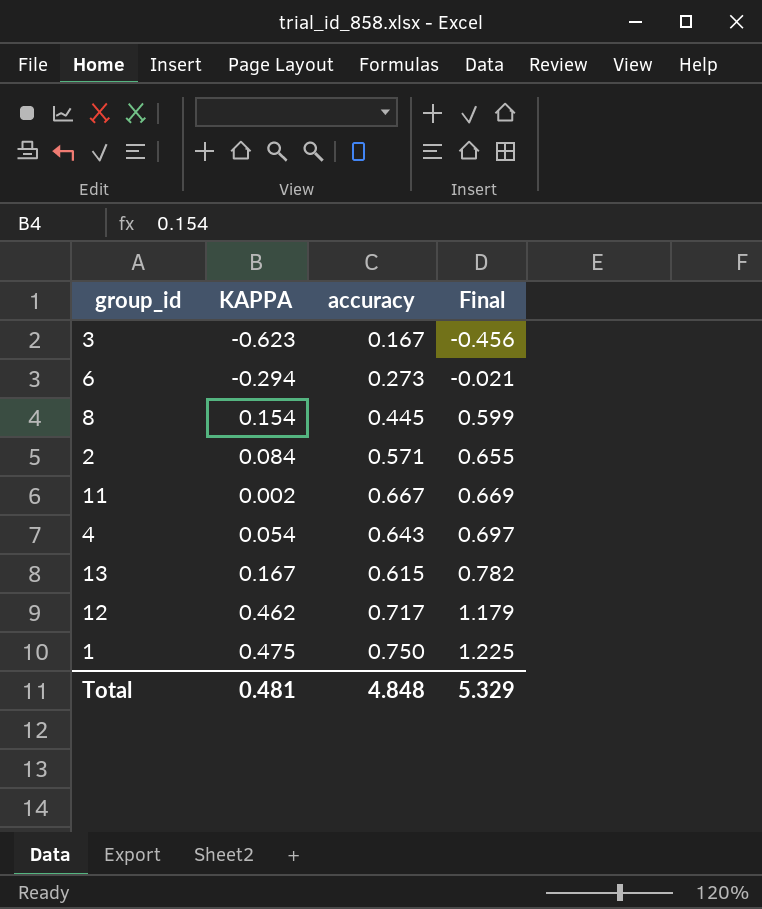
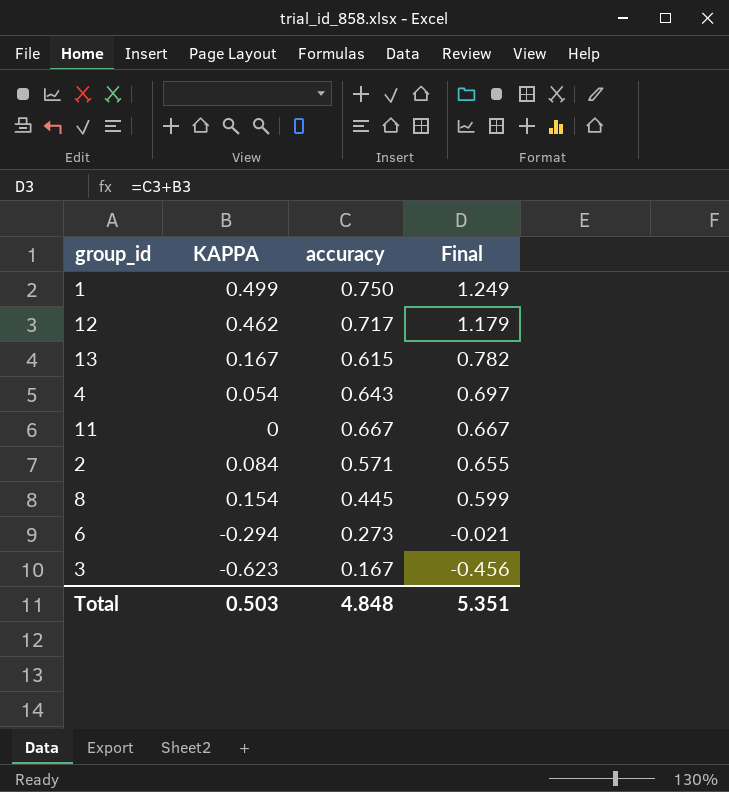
row order: Final ascending -> Final descending
1 | KAPPA: 0.475 -> 0.499
1 | Final: 1.225 -> 1.249
11 | KAPPA: 0.002 -> 0
11 | Final: 0.669 -> 0.667
Total | KAPPA: 0.481 -> 0.503
Total | Final: 5.329 -> 5.351

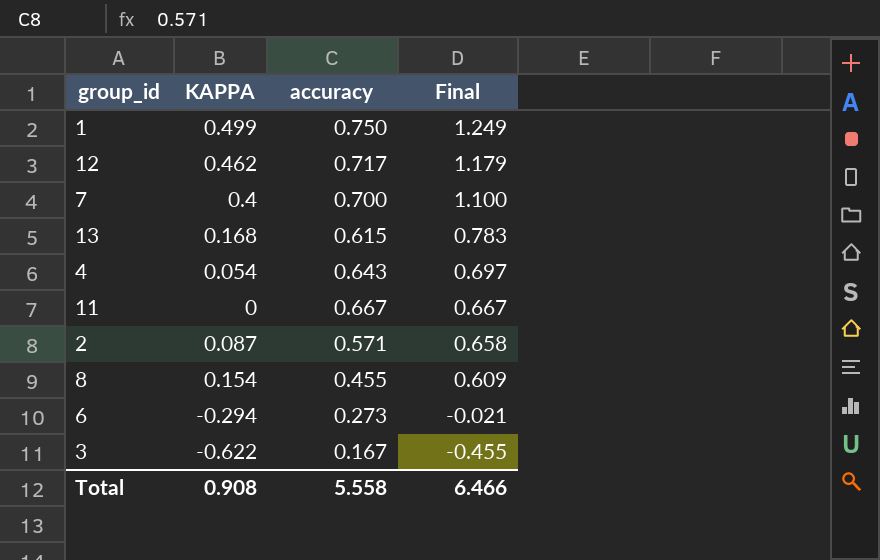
row 7: none -> 0.4 | 0.700 | 1.100
13 | KAPPA: 0.167 -> 0.168
13 | Final: 0.782 -> 0.783
2 | KAPPA: 0.084 -> 0.087
2 | Final: 0.655 -> 0.658
8 | accuracy: 0.445 -> 0.455
8 | Final: 0.599 -> 0.609
3 | KAPPA: -0.623 -> -0.622
3 | Final: -0.456 -> -0.455
Total | KAPPA: 0.503 -> 0.908
Total | accuracy: 4.848 -> 5.558
Total | Final: 5.351 -> 6.466

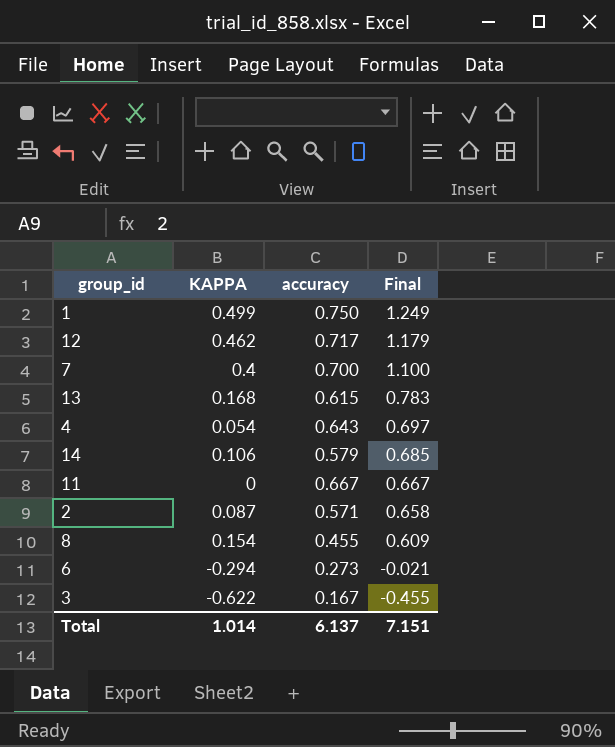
row 14: none -> 0.106 | 0.579 | 0.685
Total | KAPPA: 0.908 -> 1.014
Total | accuracy: 5.558 -> 6.137
Total | Final: 6.466 -> 7.151

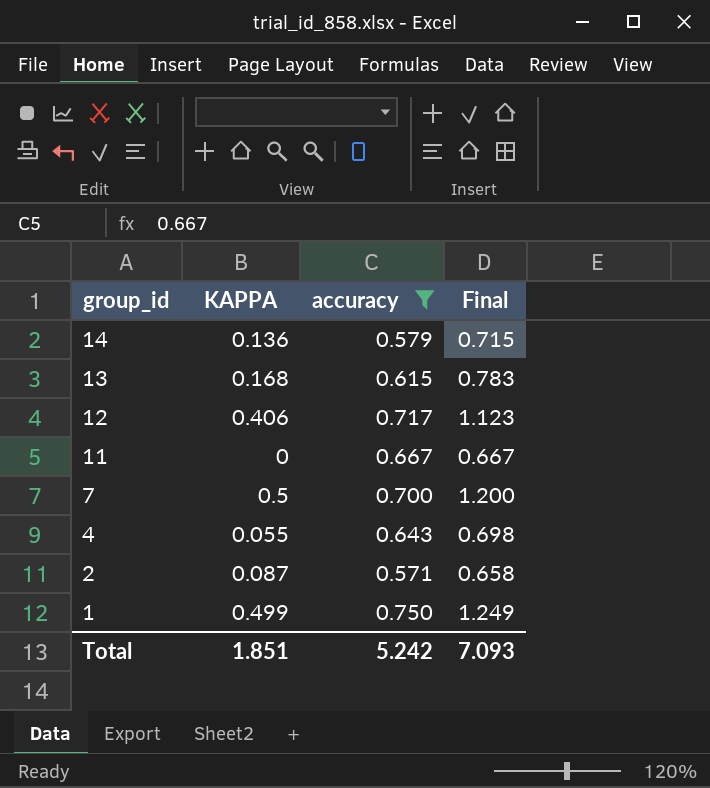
filter: none -> accuracy >= 0.571
row order: Final descending -> group_id descending
14 | KAPPA: 0.106 -> 0.136
14 | Final: 0.685 -> 0.715
12 | KAPPA: 0.462 -> 0.406
12 | Final: 1.179 -> 1.123
7 | KAPPA: 0.4 -> 0.5
7 | Final: 1.100 -> 1.200
4 | KAPPA: 0.054 -> 0.055
4 | Final: 0.697 -> 0.698
Total | KAPPA: 1.014 -> 1.851
Total | accuracy: 6.137 -> 5.242
Total | Final: 7.151 -> 7.093

